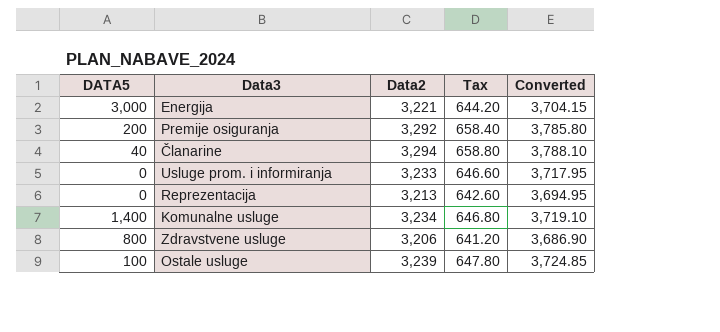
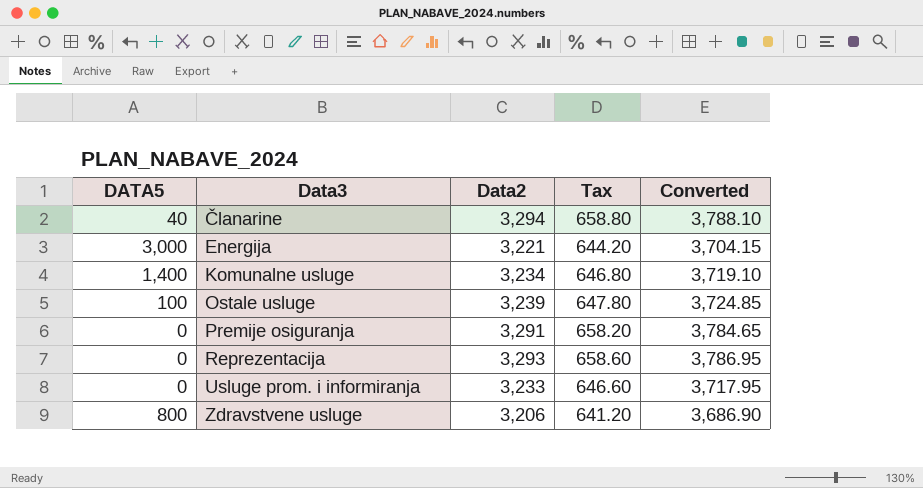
row order: none -> Data3 ascending
Premije osiguranja | DATA5: 200 -> 0
Premije osiguranja | Data2: 3,292 -> 3,291
Premije osiguranja | Tax: 658.40 -> 658.20
Premije osiguranja | Converted: 3,785.80 -> 3,784.65
Reprezentacija | Data2: 3,213 -> 3,293
Reprezentacija | Tax: 642.60 -> 658.60
Reprezentacija | Converted: 3,694.95 -> 3,786.95

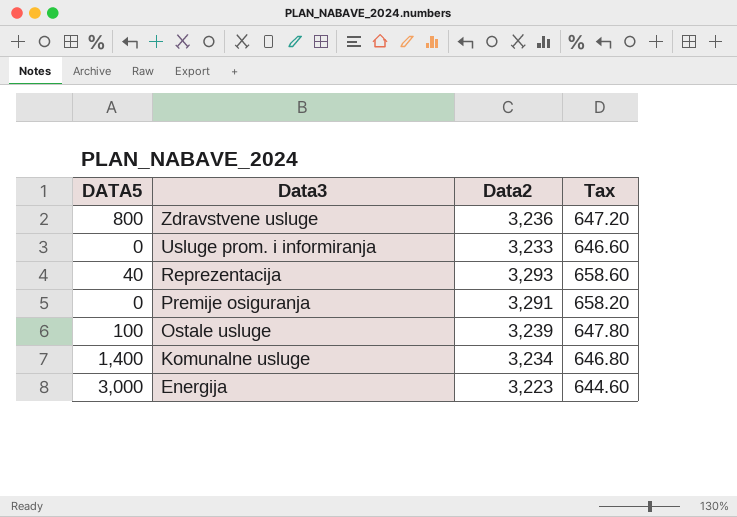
row order: Data3 ascending -> Data3 descending
column Converted | formula: [Data2] * 1.15 -> none
row Članarine: 40 | 3,294 | 658.80 | 3,788.10 -> none
Zdravstvene usluge | Data2: 3,206 -> 3,236
Zdravstvene usluge | Tax: 641.20 -> 647.20
Reprezentacija | DATA5: 0 -> 40
Energija | Data2: 3,221 -> 3,223
Energija | Tax: 644.20 -> 644.60

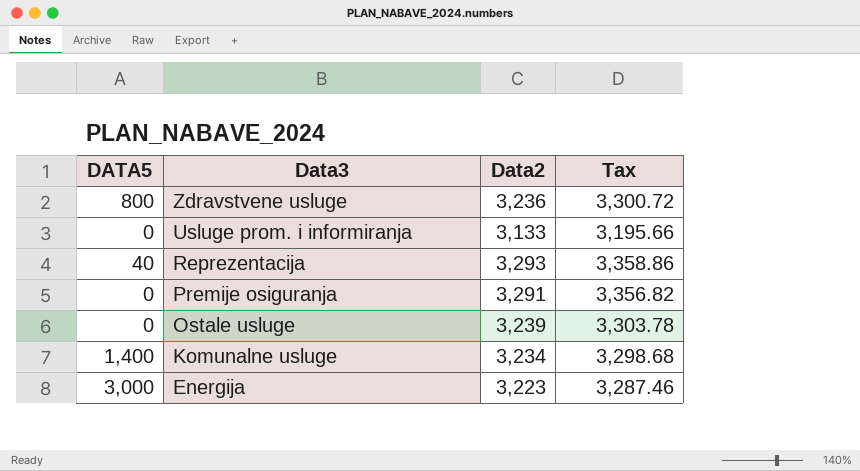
column Tax | formula: [Data2] * 0.2 -> [Data2] * 1.02
Usluge prom. i informiranja | Data2: 3,233 -> 3,133
Ostale usluge | DATA5: 100 -> 0

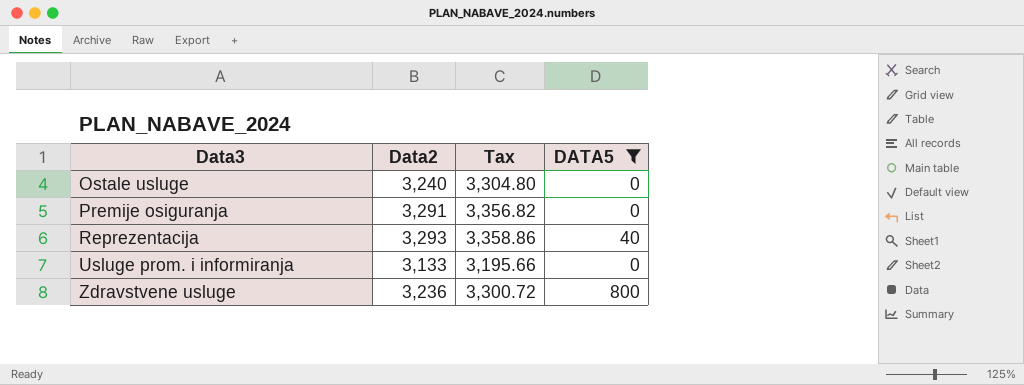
filter: none -> DATA5 <= 800
row order: Data3 descending -> Data3 ascending
column DATA5 | position: 1 -> 4
Ostale usluge | Data2: 3,239 -> 3,240
Ostale usluge | Tax: 3,303.78 -> 3,304.80

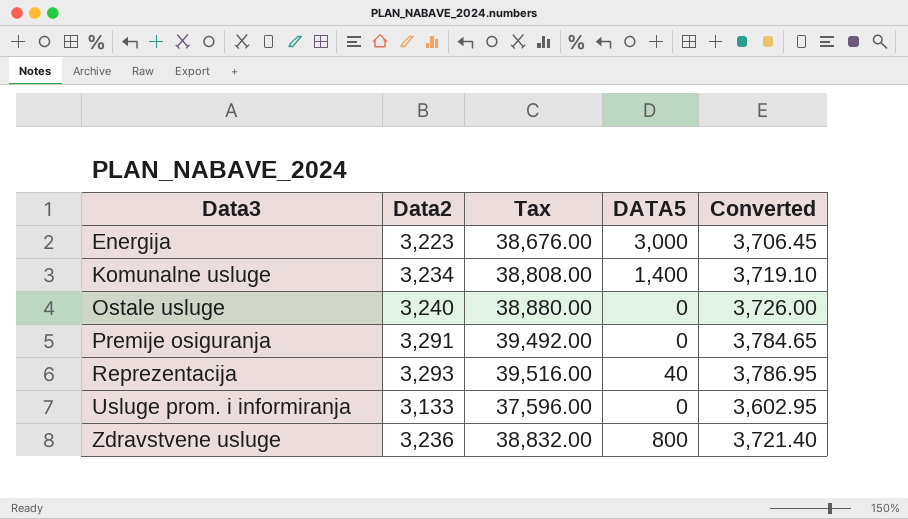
filter: DATA5 <= 800 -> none
column Tax | formula: [Data2] * 1.02 -> [Data2] * 12
column Converted | formula: none -> [Data2] * 1.15

